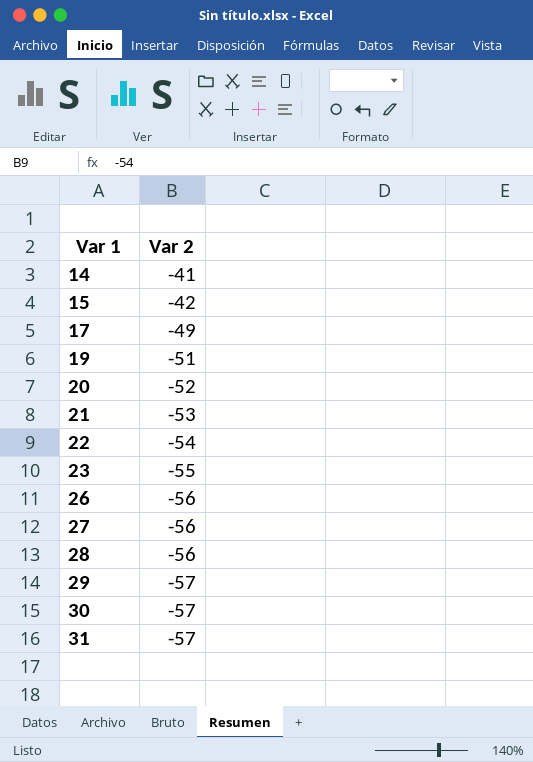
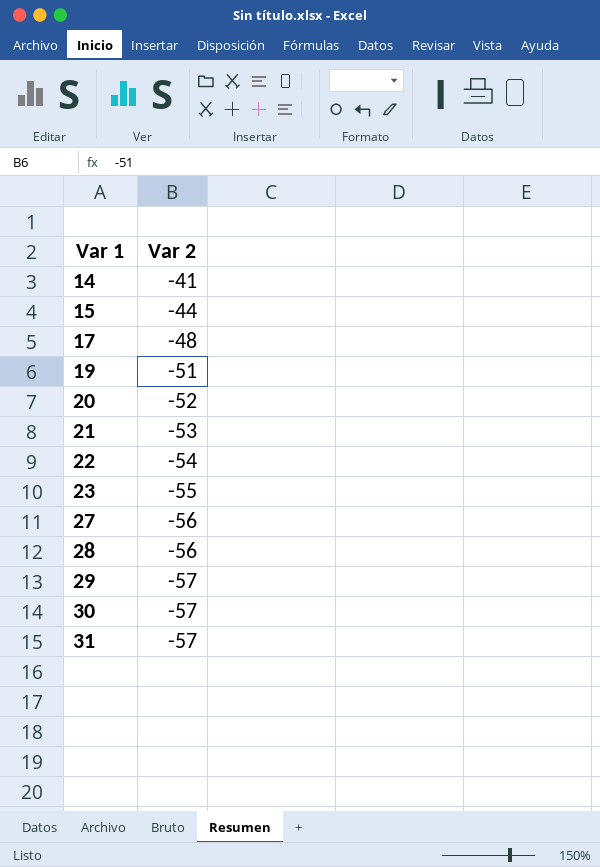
row 26: -56 -> none
15 | Var 2: -42 -> -44
17 | Var 2: -49 -> -48

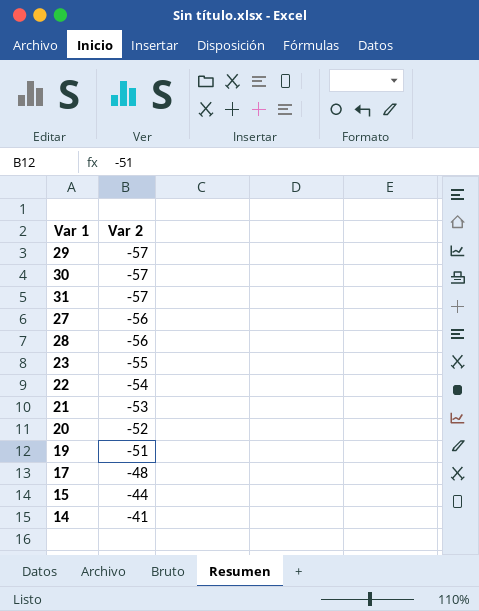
row order: Var 1 ascending -> Var 2 ascending

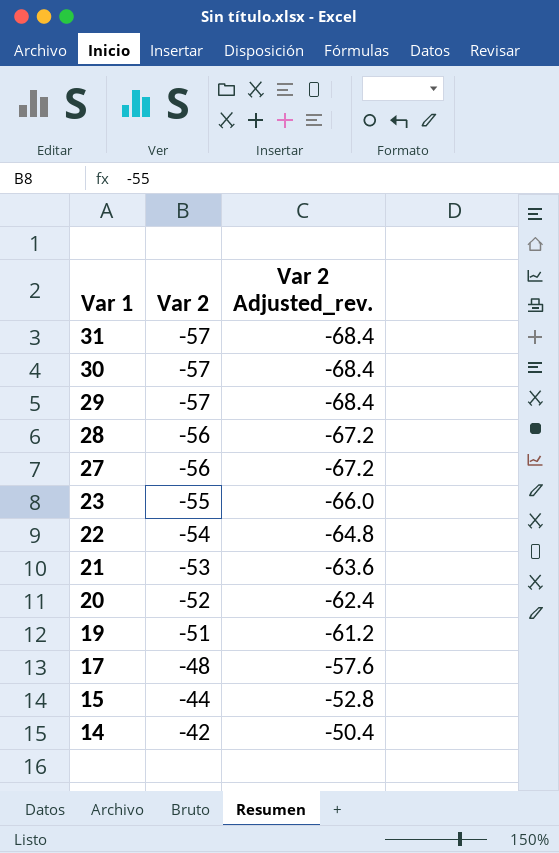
row order: Var 2 ascending -> Var 1 descending
column Var 2 Adjusted_rev. | formula: none -> [Var 2] * 1.2
14 | Var 2: -41 -> -42

